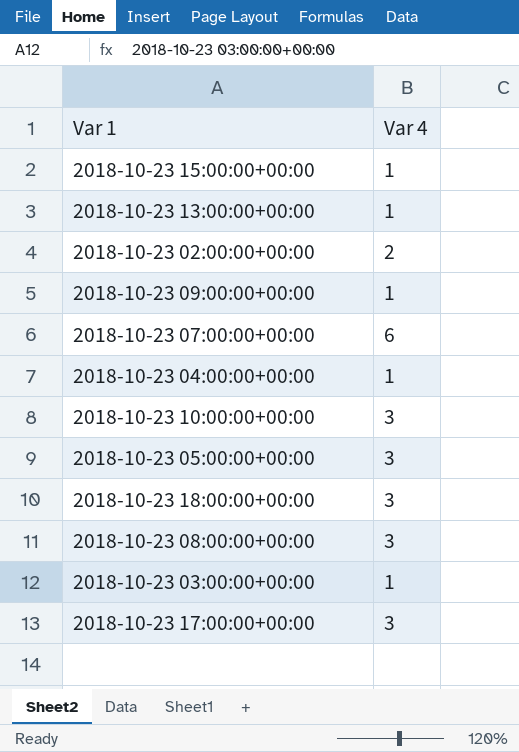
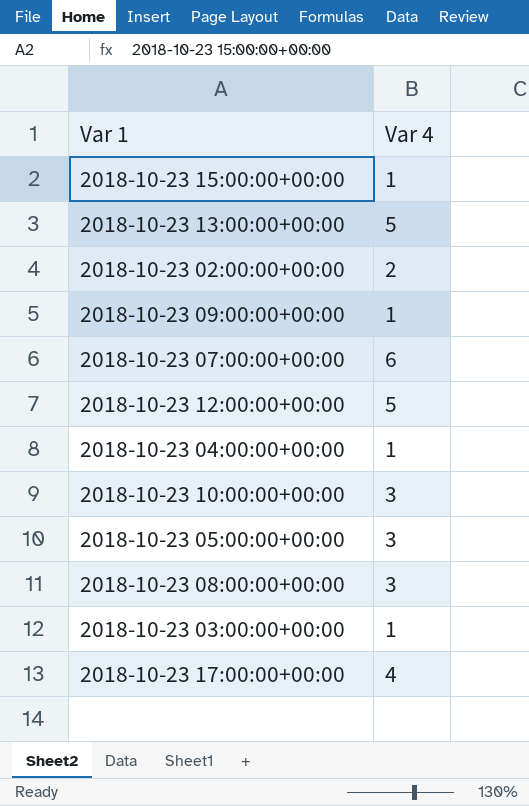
row 2018-10-23 18:00:00+00:00: 3 -> none
2018-10-23 13:00:00+00:00 | Var 4: 1 -> 5
row 2018-10-23 12:00:00+00:00: none -> 5
2018-10-23 17:00:00+00:00 | Var 4: 3 -> 4

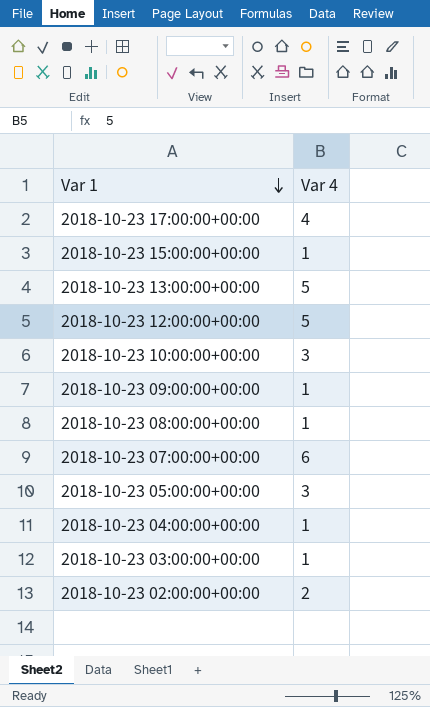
row order: none -> Var 1 descending
2018-10-23 08:00:00+00:00 | Var 4: 3 -> 1

